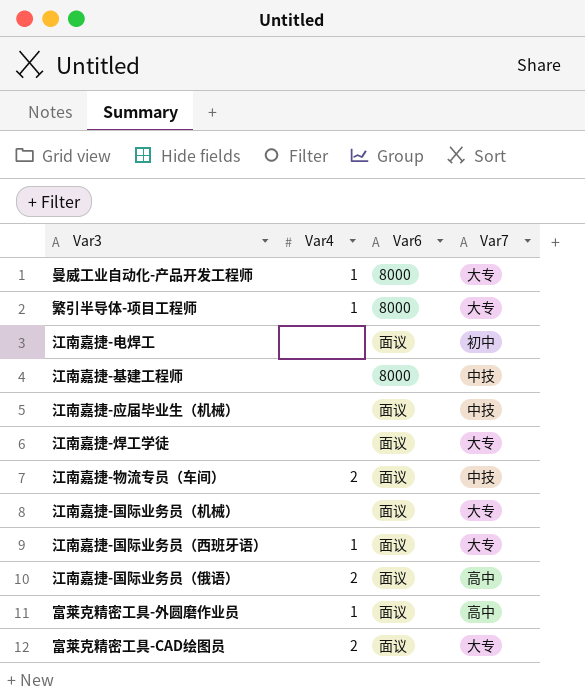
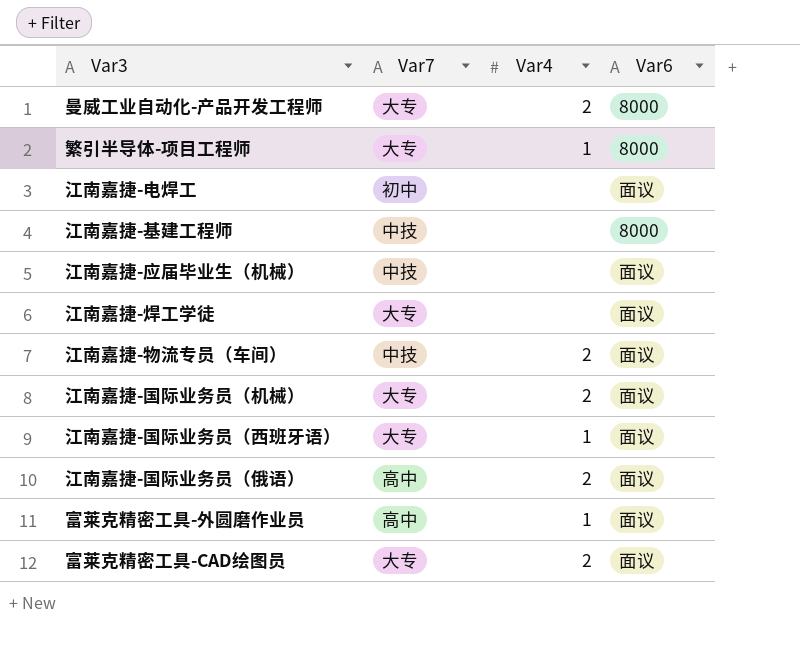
column Var7 | position: 4 -> 2
曼威工业自动化-产品开发工程师 | Var4: 1 -> 2
江南嘉捷-国际业务员（机械） | Var4: none -> 2

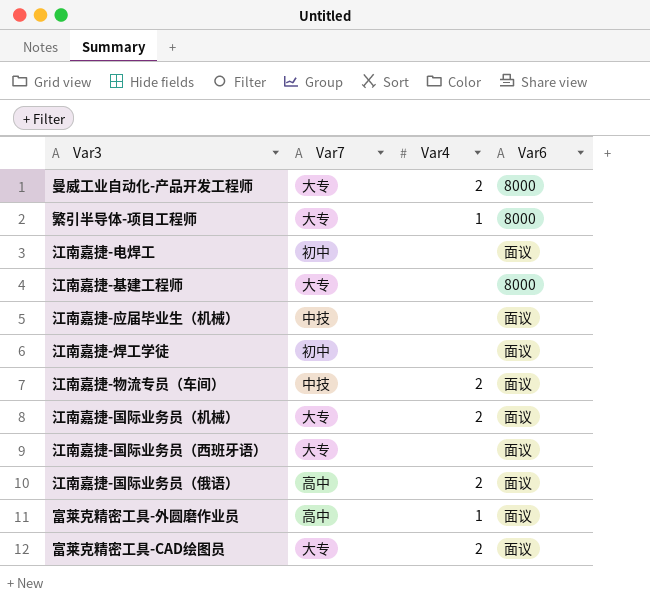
江南嘉捷-基建工程师 | Var7: 中技 -> 大专
江南嘉捷-焊工学徒 | Var7: 大专 -> 初中
江南嘉捷-国际业务员（西班牙语） | Var4: 1 -> none

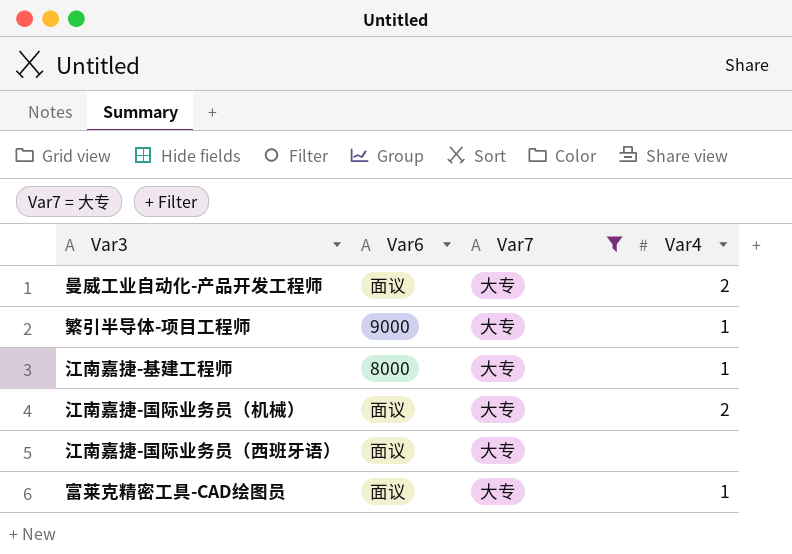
filter: none -> Var7 = 大专
column Var6 | position: 4 -> 2
曼威工业自动化-产品开发工程师 | Var6: 8000 -> 面议
繁引半导体-项目工程师 | Var6: 8000 -> 9000
江南嘉捷-基建工程师 | Var4: none -> 1
富莱克精密工具-CAD绘图员 | Var4: 2 -> 1

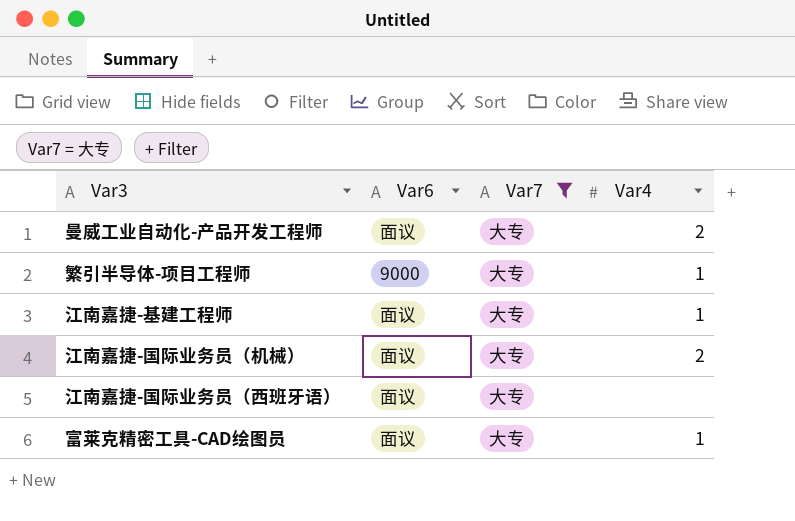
江南嘉捷-基建工程师 | Var6: 8000 -> 面议

